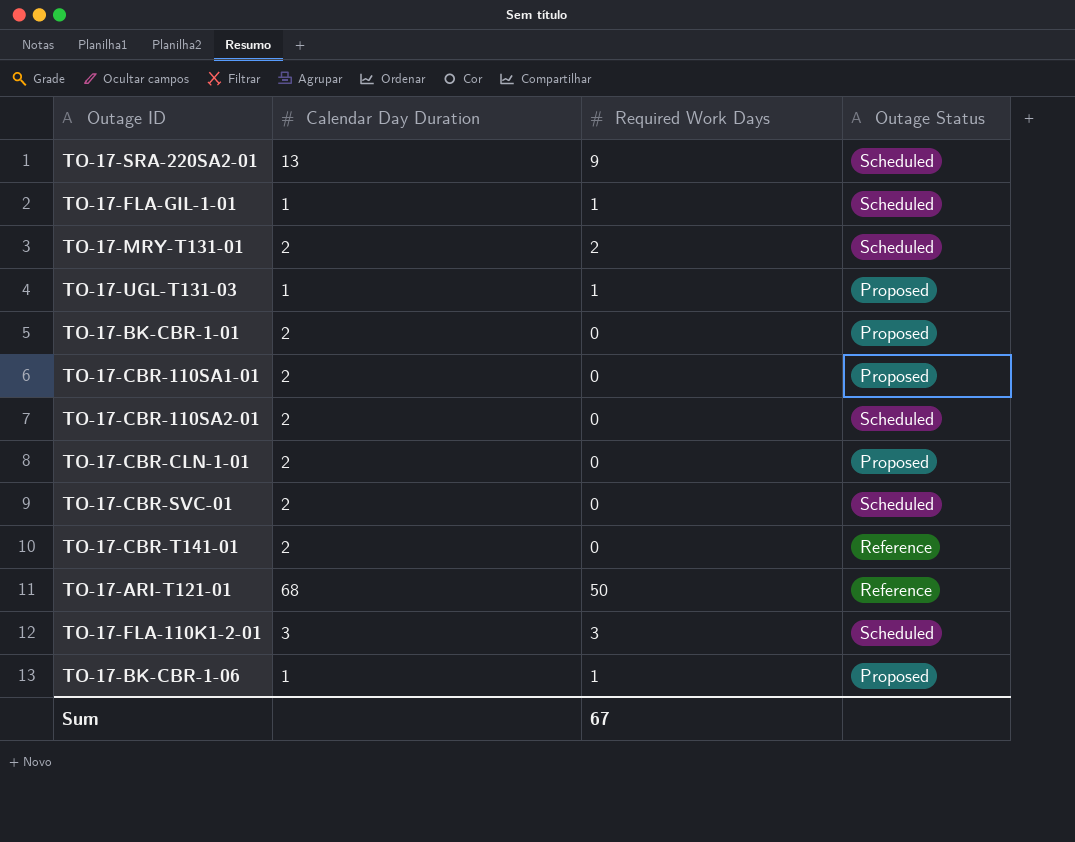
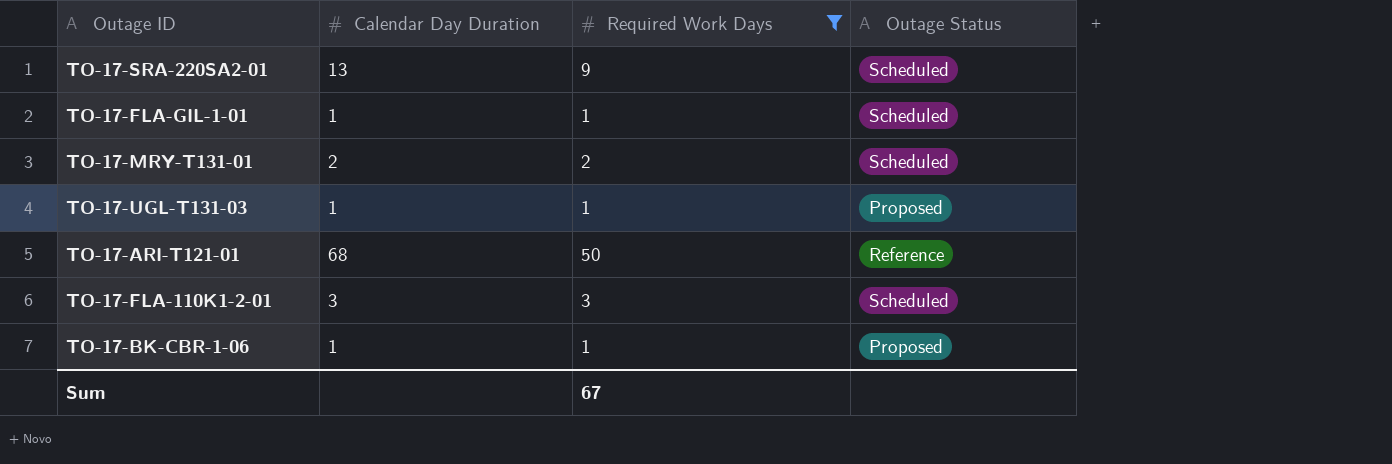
filter: none -> Required Work Days != 0

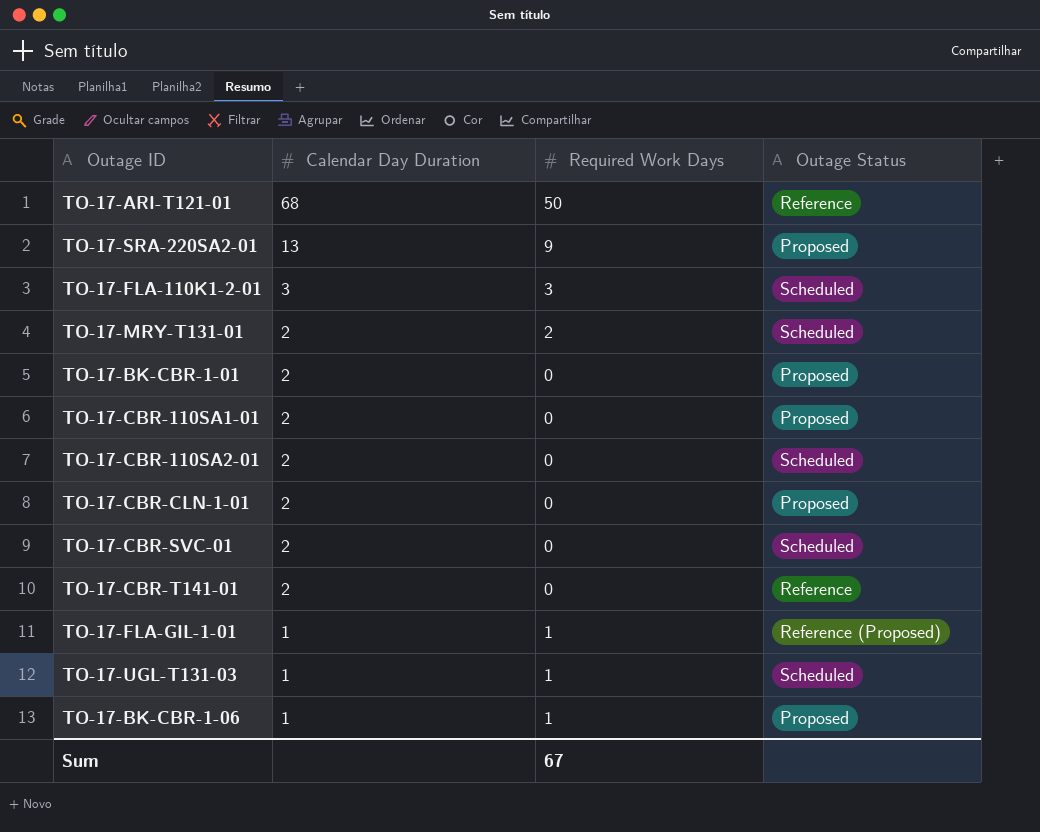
filter: Required Work Days != 0 -> none
row order: none -> Calendar Day Duration descending
TO-17-SRA-220SA2-01 | Outage Status: Scheduled -> Proposed
TO-17-FLA-GIL-1-01 | Outage Status: Scheduled -> Reference (Proposed)
TO-17-UGL-T131-03 | Outage Status: Proposed -> Scheduled

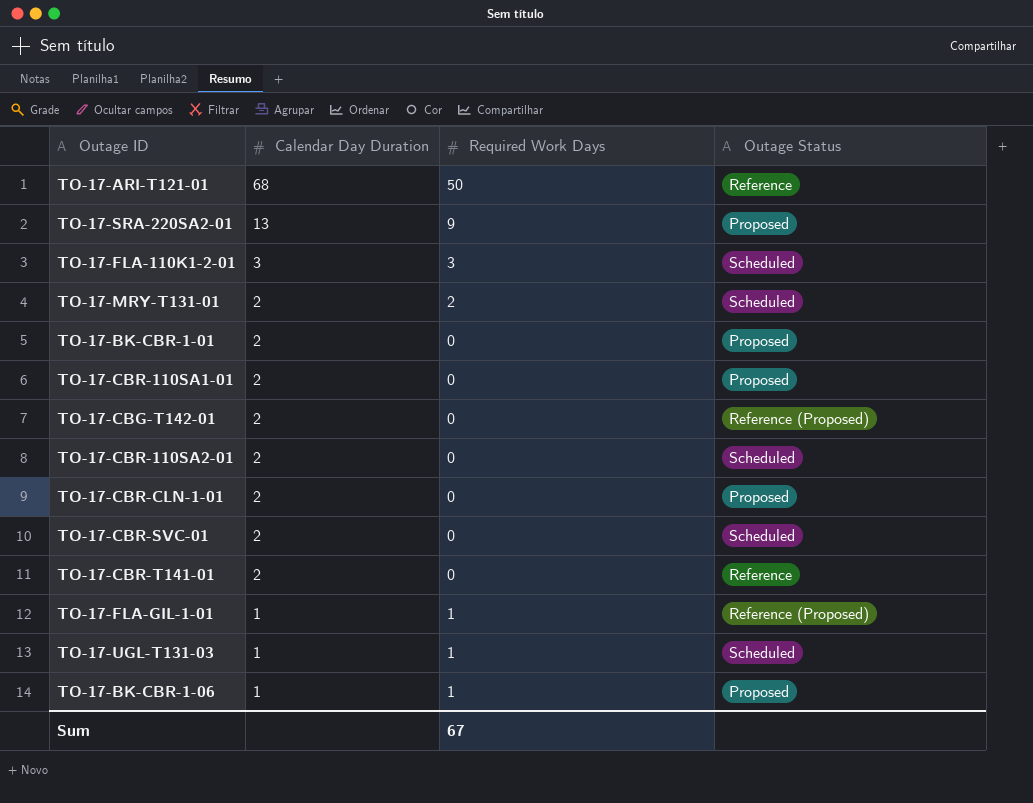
row TO-17-CBG-T142-01: none -> 2 | 0 | Reference (Proposed)

